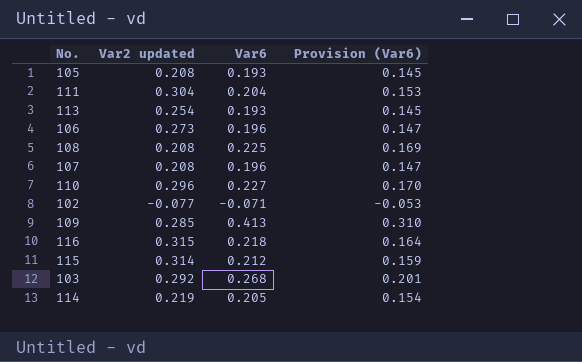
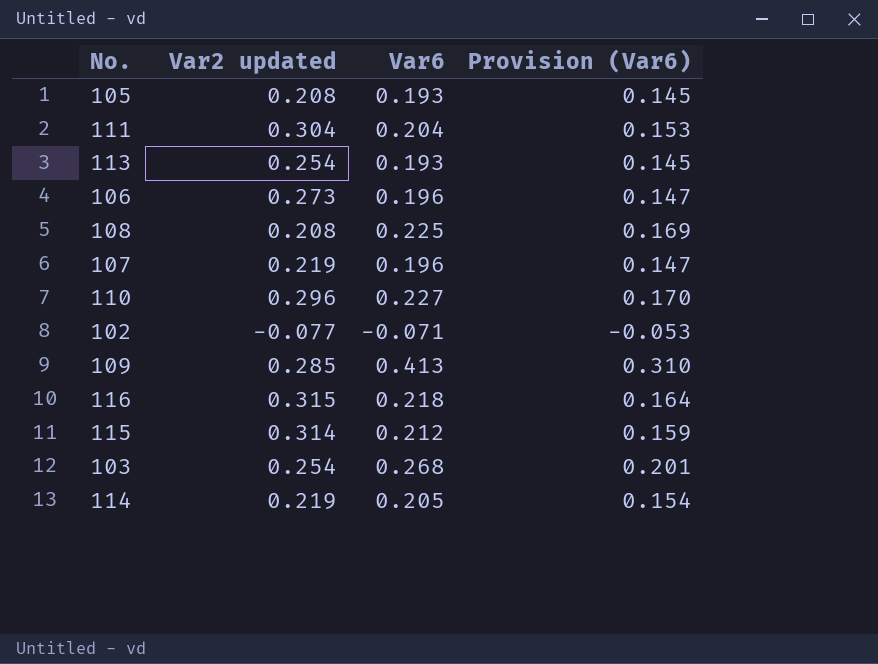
107 | Var2 updated: 0.208 -> 0.219
103 | Var2 updated: 0.292 -> 0.254

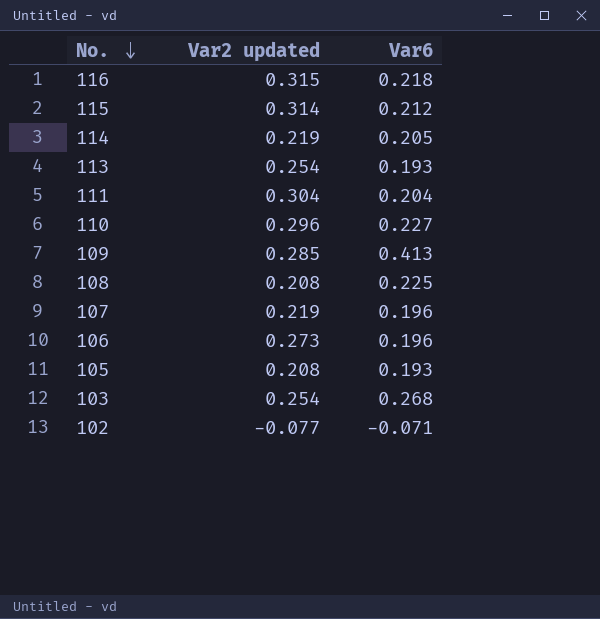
row order: none -> No. descending
column Provision (Var6) | formula: [Var6] * 0.75 -> none

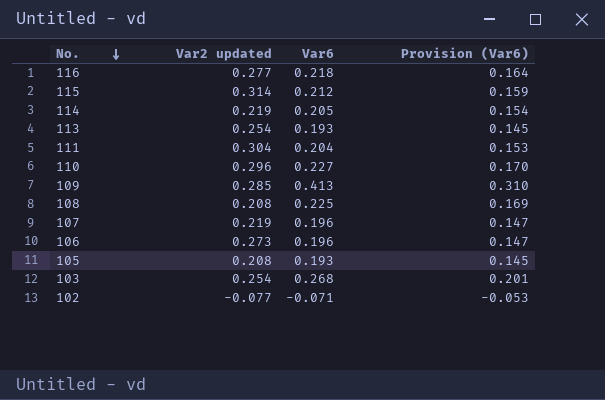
column Provision (Var6) | formula: none -> [Var6] * 0.75
116 | Var2 updated: 0.315 -> 0.277

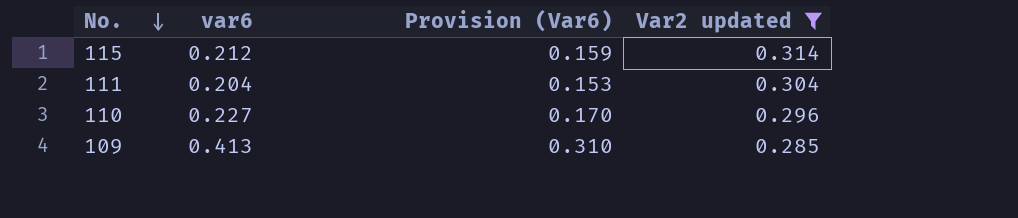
filter: none -> Var2 updated >= 0.285
column name: Var6 -> var6
column Var2 updated | position: 2 -> 4

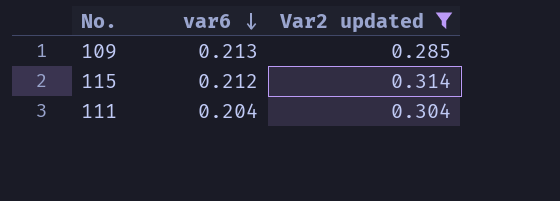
row order: No. descending -> var6 descending
column Provision (Var6) | formula: [var6] * 0.75 -> none
row 110: 0.227 | 0.170 | 0.296 -> none
109 | var6: 0.413 -> 0.213

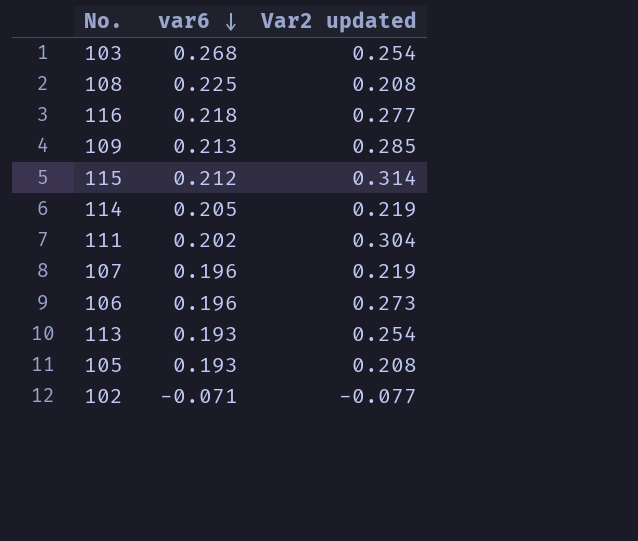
filter: Var2 updated >= 0.285 -> none
111 | var6: 0.204 -> 0.202

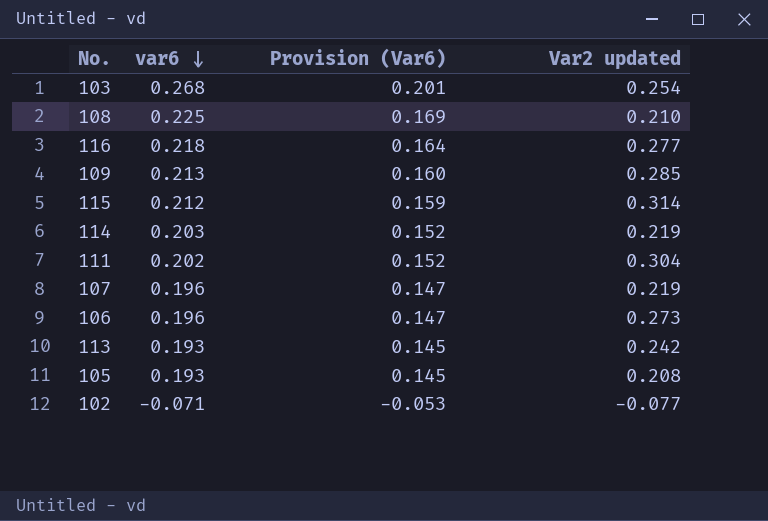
column Provision (Var6) | formula: none -> [var6] * 0.75
108 | Var2 updated: 0.208 -> 0.210
114 | var6: 0.205 -> 0.203
113 | Var2 updated: 0.254 -> 0.242

